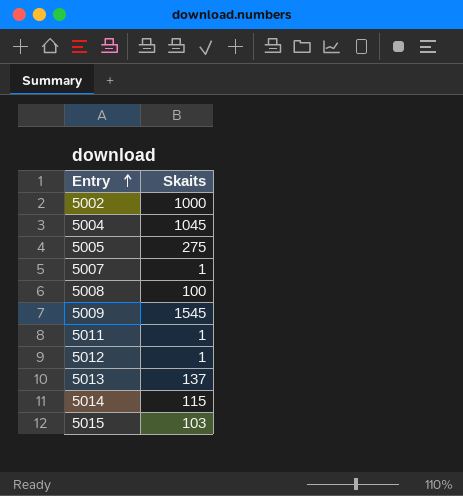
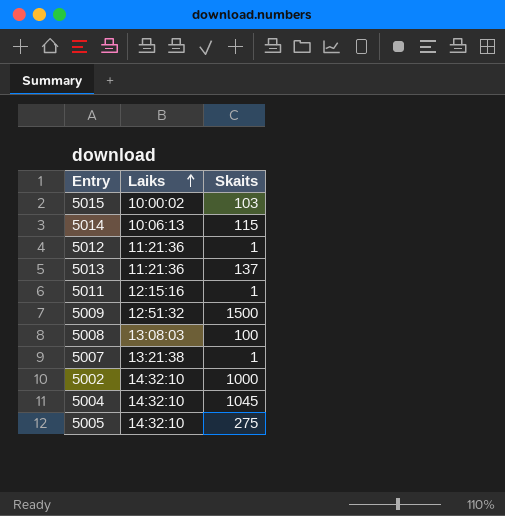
row order: Entry ascending -> Laiks ascending
column Laiks | position: none -> 2
5009 | Skaits: 1545 -> 1500

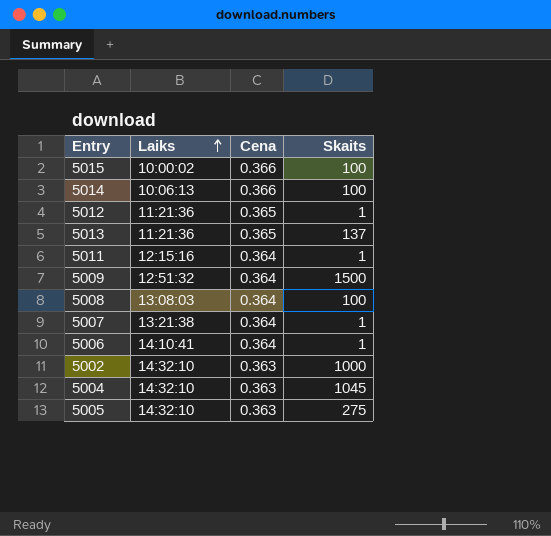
column Cena | position: none -> 3
5015 | Skaits: 103 -> 100
5014 | Skaits: 115 -> 100
row 5006: none -> 14:10:41 | 0.364 | 1

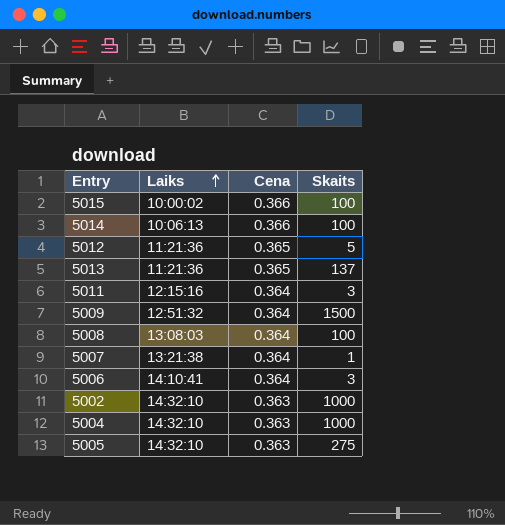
5012 | Skaits: 1 -> 5
5011 | Skaits: 1 -> 3
5006 | Skaits: 1 -> 3
5004 | Skaits: 1045 -> 1000

